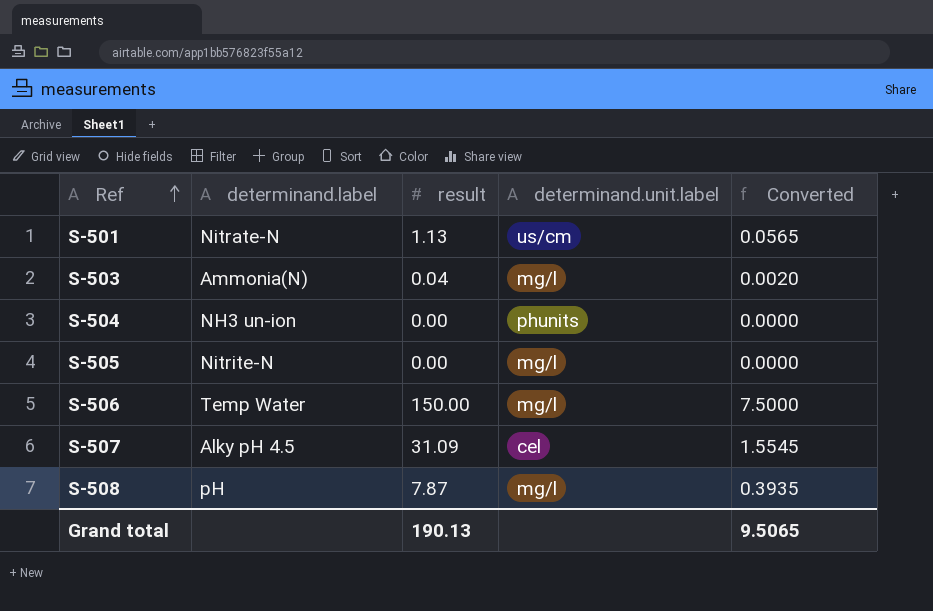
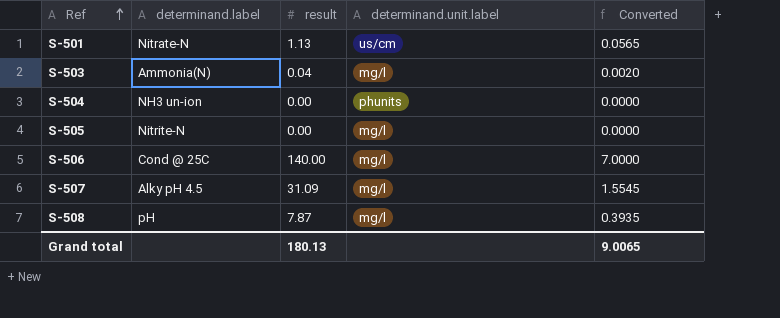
S-506 | determinand.label: Temp Water -> Cond @ 25C
S-506 | result: 150.00 -> 140.00
S-506 | Converted: 7.5000 -> 7.0000
S-507 | determinand.unit.label: cel -> mg/l
Grand total | result: 190.13 -> 180.13
Grand total | Converted: 9.5065 -> 9.0065

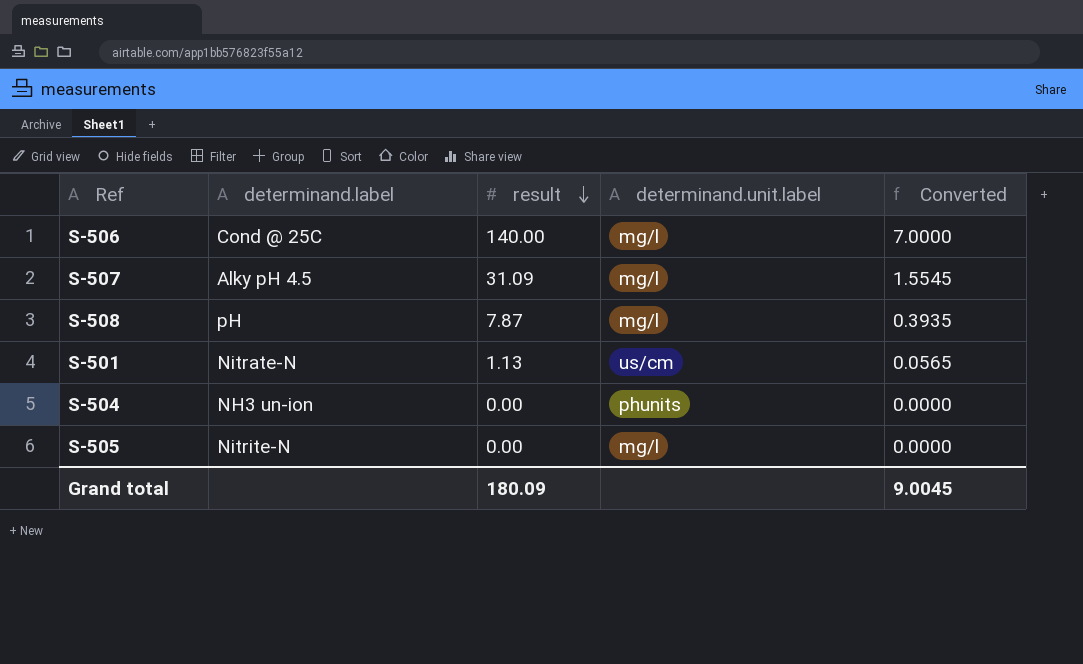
row order: Ref ascending -> result descending
row S-503: Ammonia(N) | 0.04 | mg/l | 0.0020 -> none
Grand total | result: 180.13 -> 180.09
Grand total | Converted: 9.0065 -> 9.0045

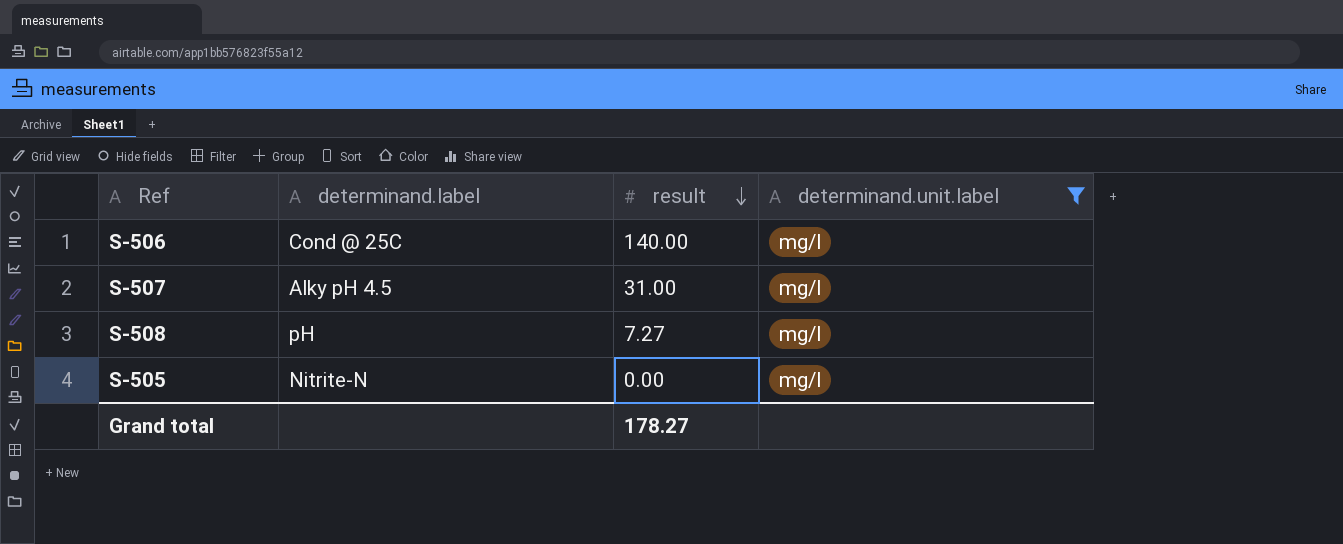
filter: none -> determinand.unit.label = mg/l
column Converted | formula: [result] * 0.05 -> none
S-507 | result: 31.09 -> 31.00
S-508 | result: 7.87 -> 7.27
Grand total | result: 180.09 -> 178.27

